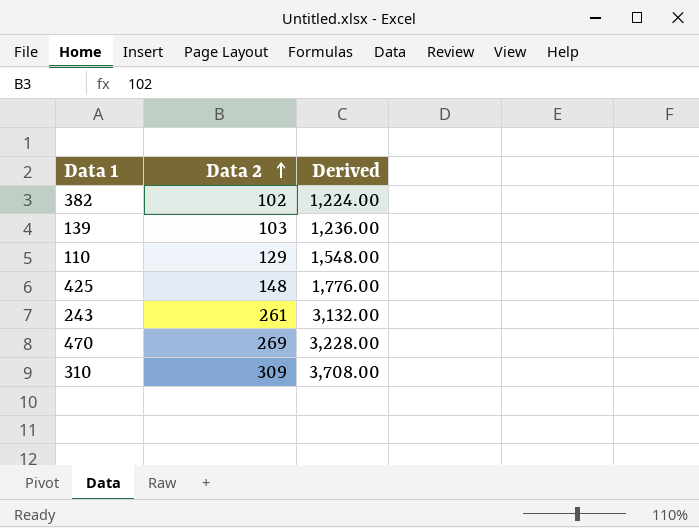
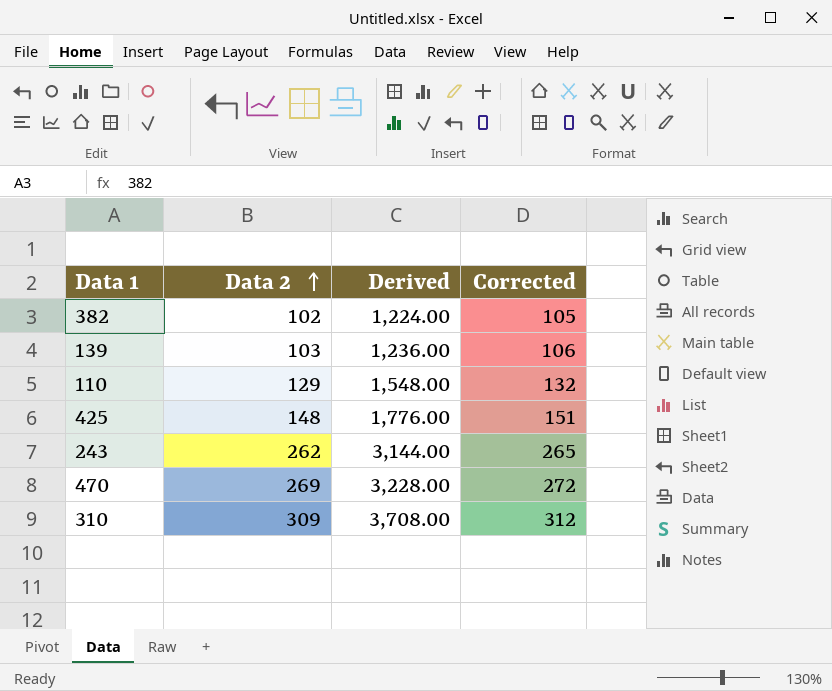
column Corrected | formula: none -> [Data 2] + 3
243 | Data 2: 261 -> 262
243 | Derived: 3,132.00 -> 3,144.00

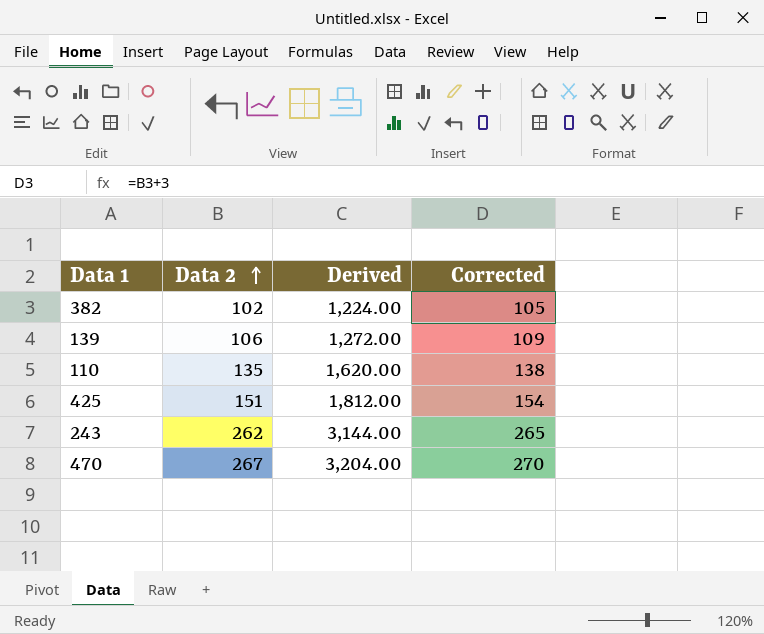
row 310: 309 | 3,708.00 | 312 -> none
139 | Data 2: 103 -> 106
139 | Derived: 1,236.00 -> 1,272.00
139 | Corrected: 106 -> 109
110 | Data 2: 129 -> 135
110 | Derived: 1,548.00 -> 1,620.00
110 | Corrected: 132 -> 138
425 | Data 2: 148 -> 151
425 | Derived: 1,776.00 -> 1,812.00
425 | Corrected: 151 -> 154
470 | Data 2: 269 -> 267
470 | Derived: 3,228.00 -> 3,204.00
470 | Corrected: 272 -> 270

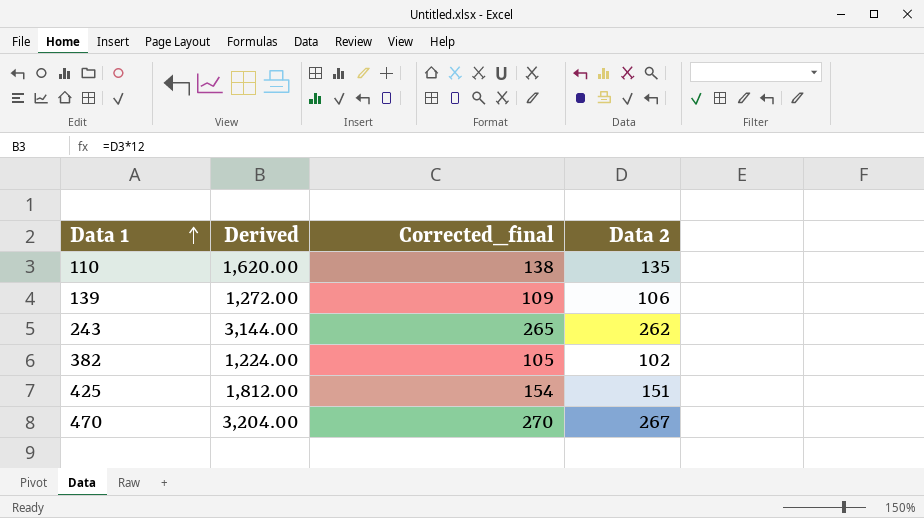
row order: Data 2 ascending -> Data 1 ascending
column name: Corrected -> Corrected_final
column Data 2 | position: 2 -> 4

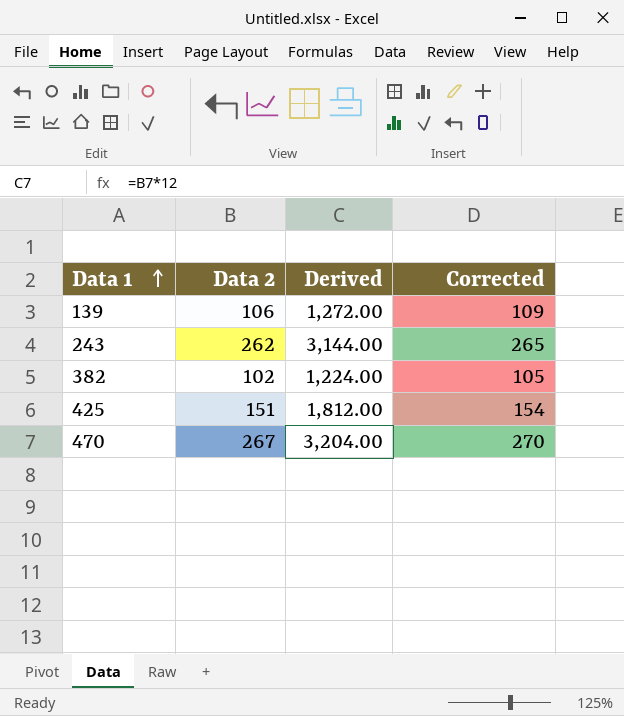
column Data 2 | position: 4 -> 2
column name: Corrected_final -> Corrected
row 110: 1,620.00 | 138 | 135 -> none

